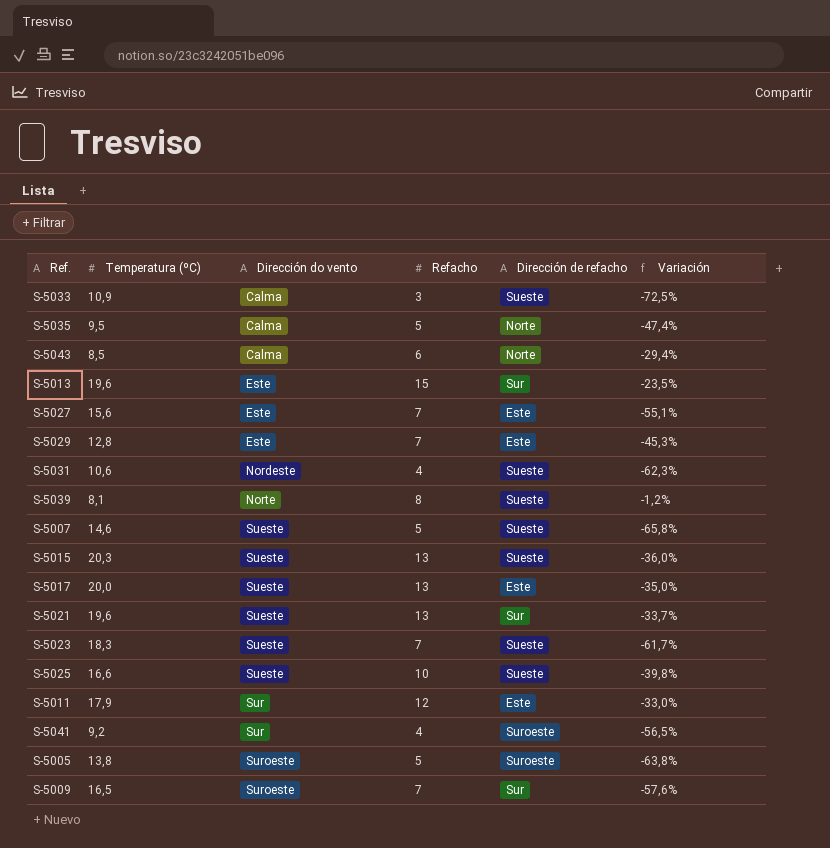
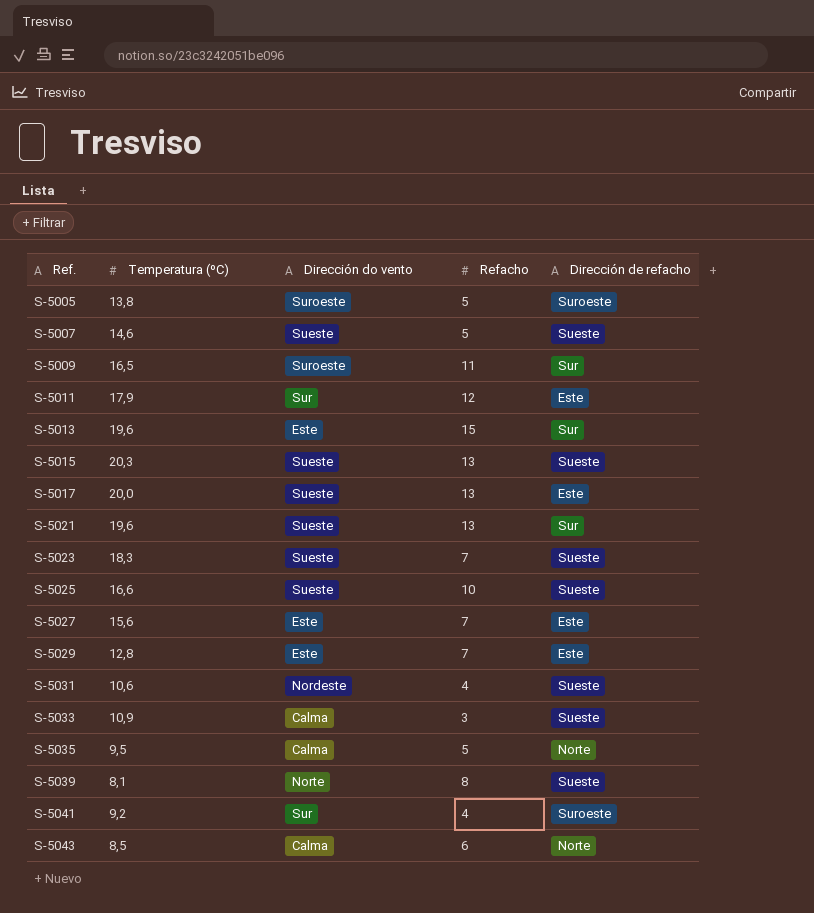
row order: Dirección do vento ascending -> Ref. ascending
column Variación | formula: ([Refacho] - [Temperatura (ºC)]) / [Temperatura (ºC)] -> none
S-5009 | Refacho: 7 -> 11

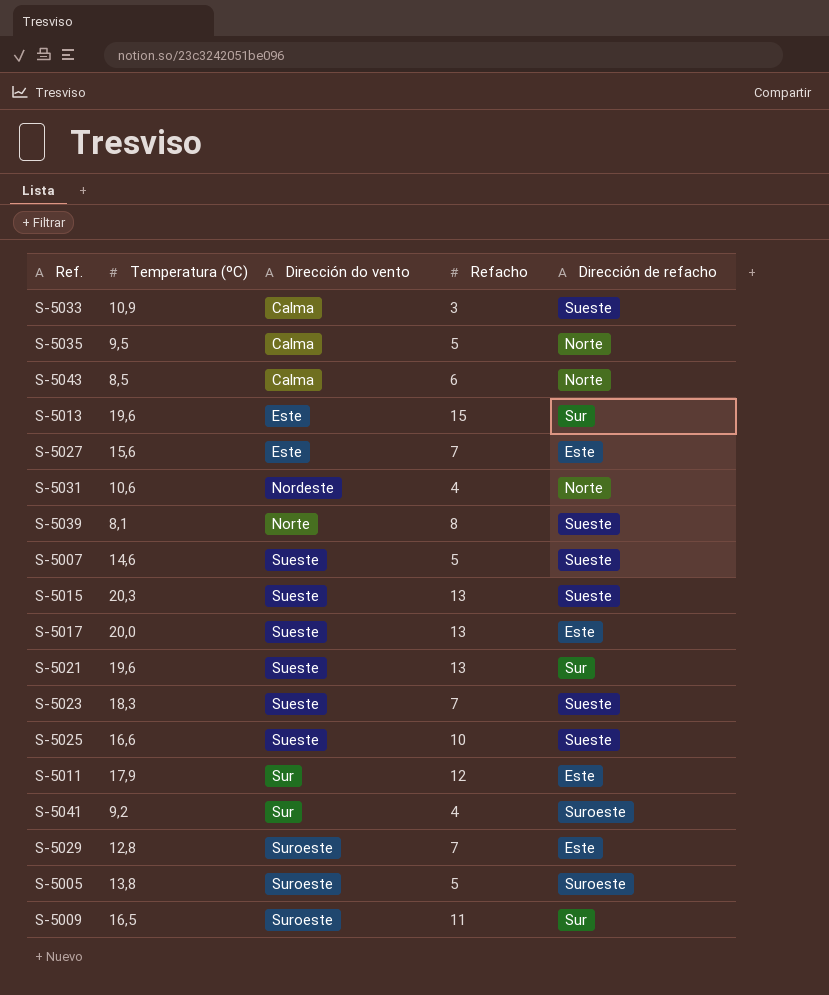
row order: Ref. ascending -> Dirección do vento ascending
S-5031 | Dirección de refacho: Sueste -> Norte
S-5029 | Dirección do vento: Este -> Suroeste

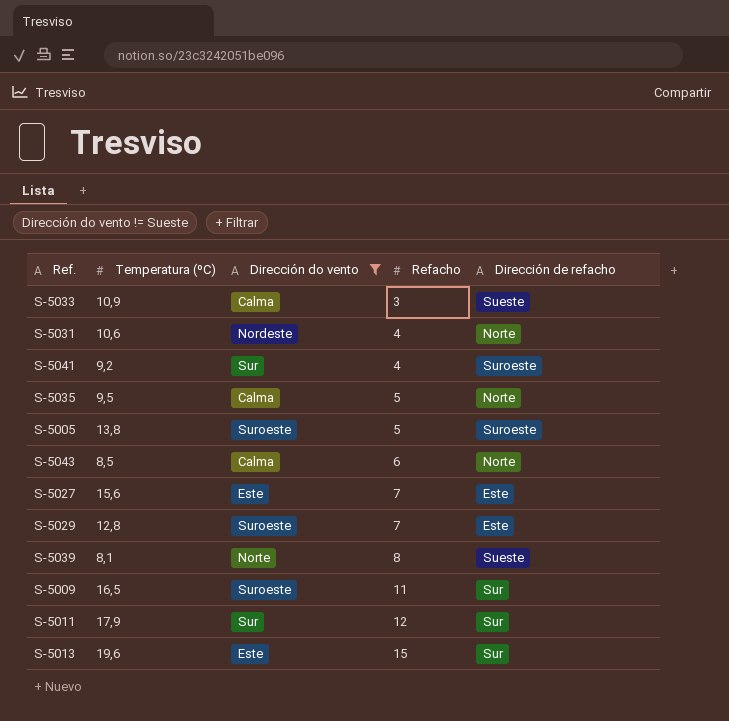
filter: none -> Dirección do vento != Sueste
row order: Dirección do vento ascending -> Refacho ascending
S-5011 | Dirección de refacho: Este -> Sur

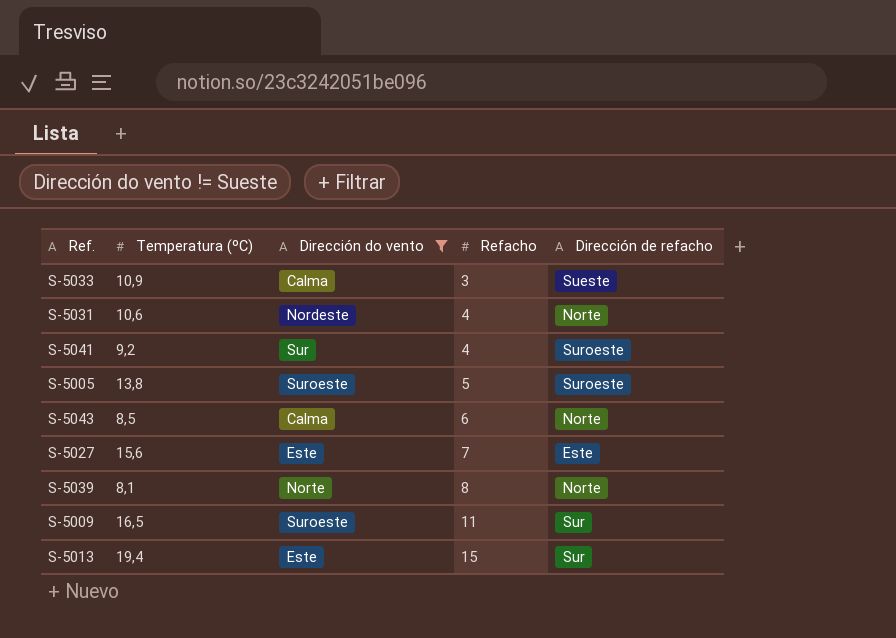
row S-5035: 9,5 | Calma | 5 | Norte -> none
row S-5029: 12,8 | Suroeste | 7 | Este -> none
row S-5011: 17,9 | Sur | 12 | Sur -> none
S-5039 | Dirección de refacho: Sueste -> Norte
S-5013 | Temperatura (ºC): 19,6 -> 19,4

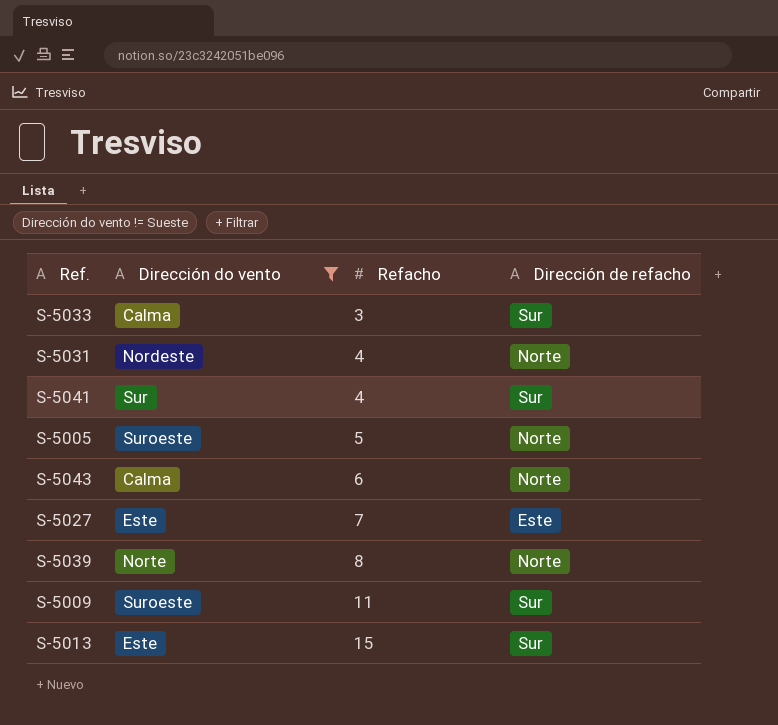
column Temperatura (ºC) | position: 2 -> none
S-5033 | Dirección de refacho: Sueste -> Sur
S-5041 | Dirección de refacho: Suroeste -> Sur
S-5005 | Dirección de refacho: Suroeste -> Norte

